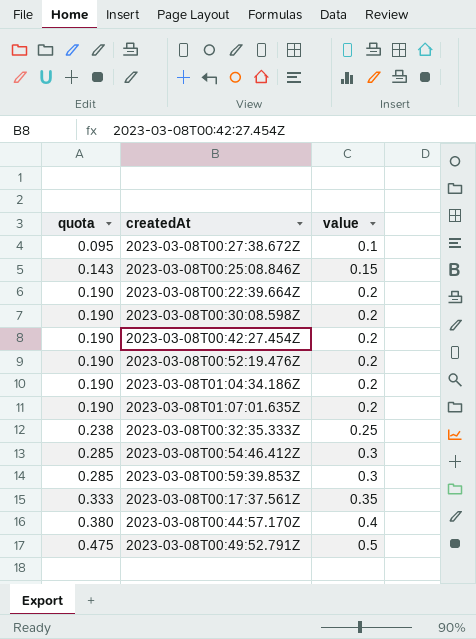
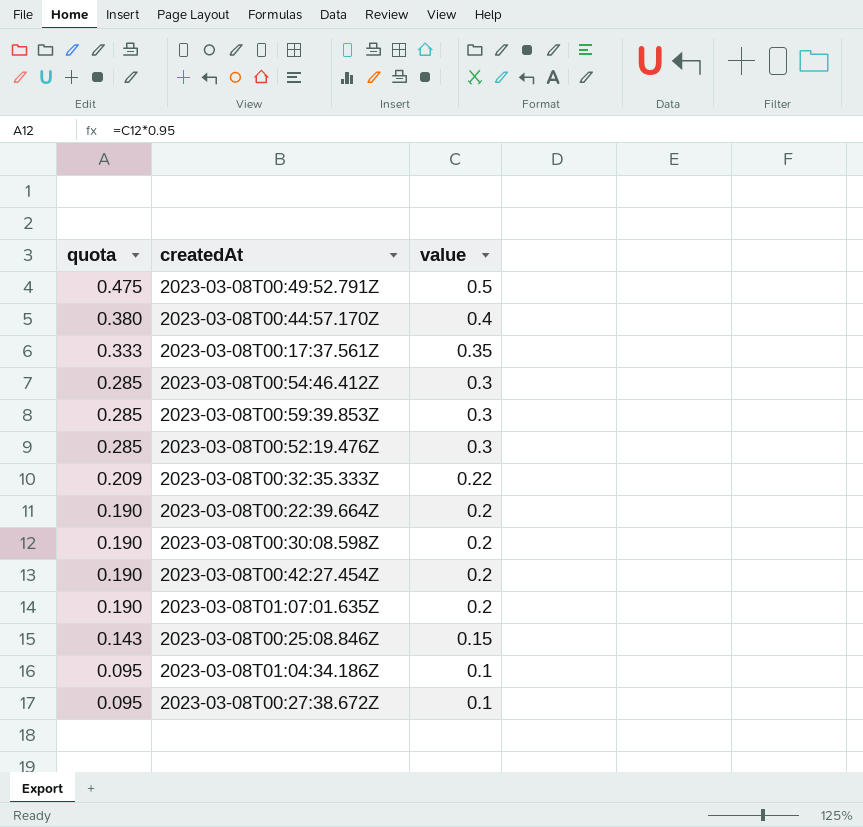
row order: quota ascending -> quota descending
2023-03-08T00:52:19.476Z | quota: 0.190 -> 0.285
2023-03-08T00:52:19.476Z | value: 0.2 -> 0.3
2023-03-08T00:32:35.333Z | quota: 0.238 -> 0.209
2023-03-08T00:32:35.333Z | value: 0.25 -> 0.22
2023-03-08T01:04:34.186Z | quota: 0.190 -> 0.095
2023-03-08T01:04:34.186Z | value: 0.2 -> 0.1

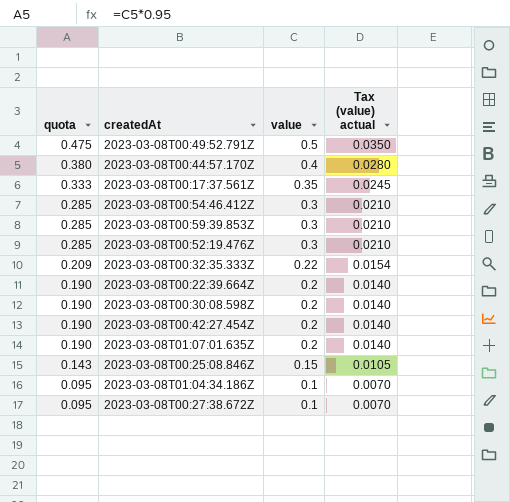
column Tax (value) actual | formula: none -> [value] * 0.07

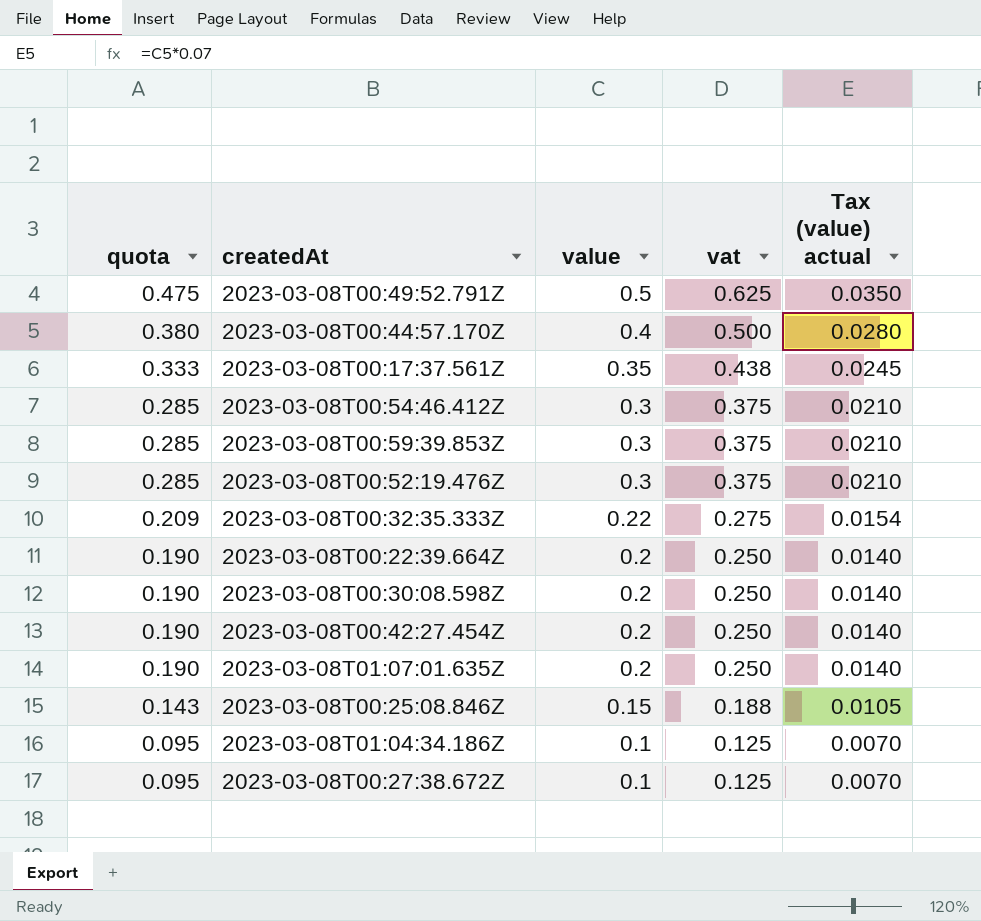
column vat | formula: none -> [value] * 1.25

